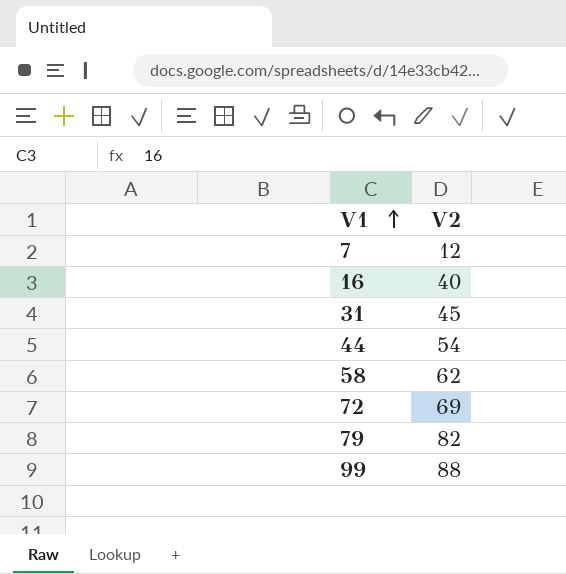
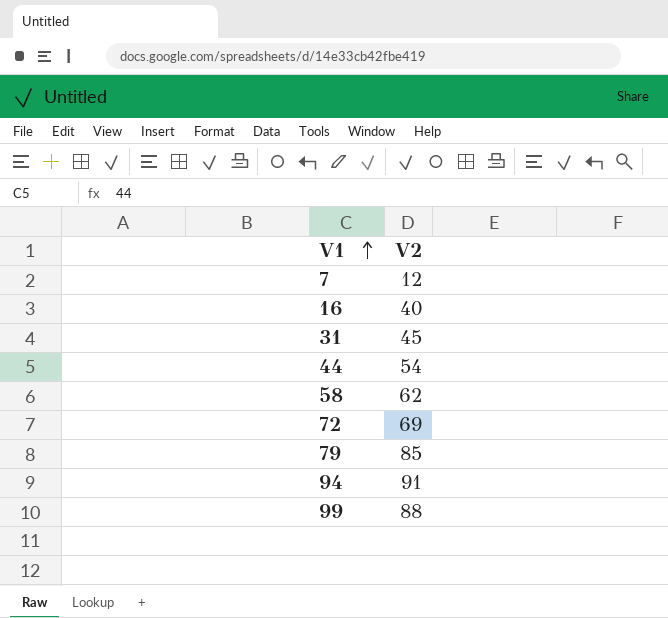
79 | V2: 82 -> 85
row 94: none -> 91

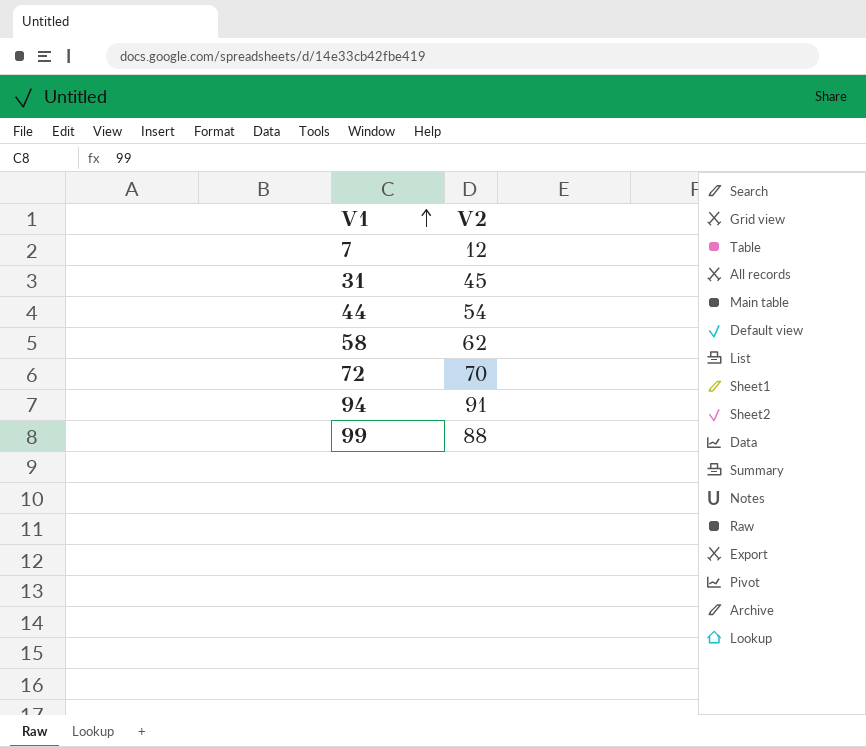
row 16: 40 -> none
row 79: 85 -> none
72 | V2: 69 -> 70

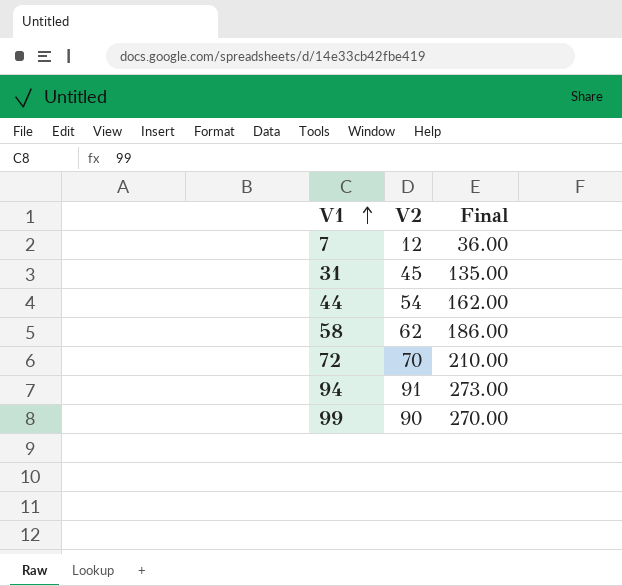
column Final | formula: none -> [V2] * 3
99 | V2: 88 -> 90

